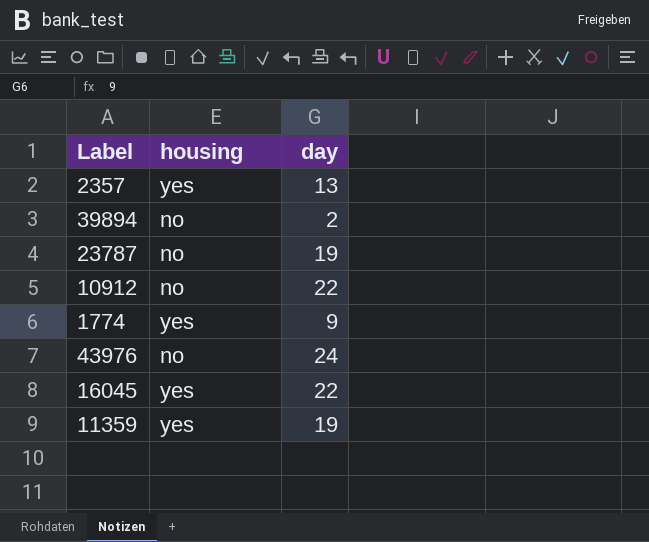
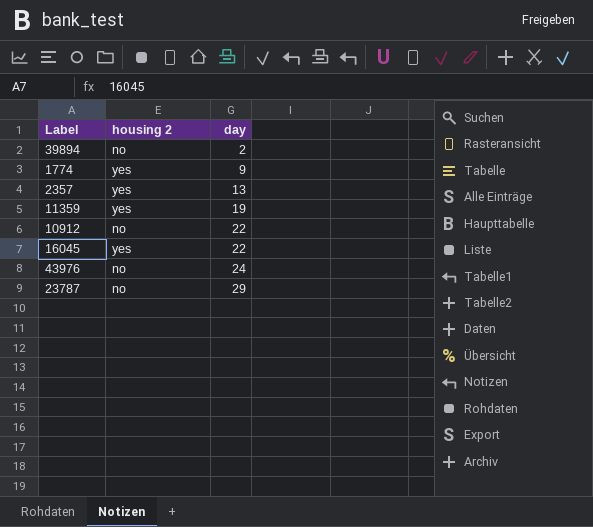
row order: none -> day ascending
column name: housing -> housing 2
23787 | day: 19 -> 29

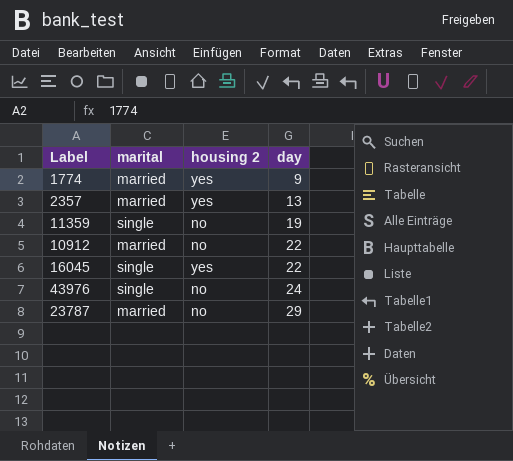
column marital | position: none -> 2
row 39894: no | 2 -> none
11359 | housing 2: yes -> no

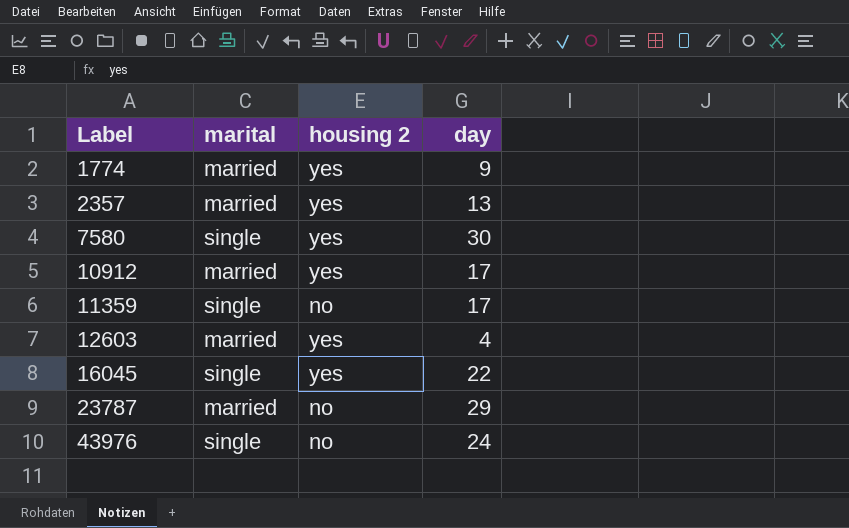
row order: day ascending -> Label ascending
row 7580: none -> single | yes | 30
10912 | housing 2: no -> yes
10912 | day: 22 -> 17
11359 | day: 19 -> 17
row 12603: none -> married | yes | 4

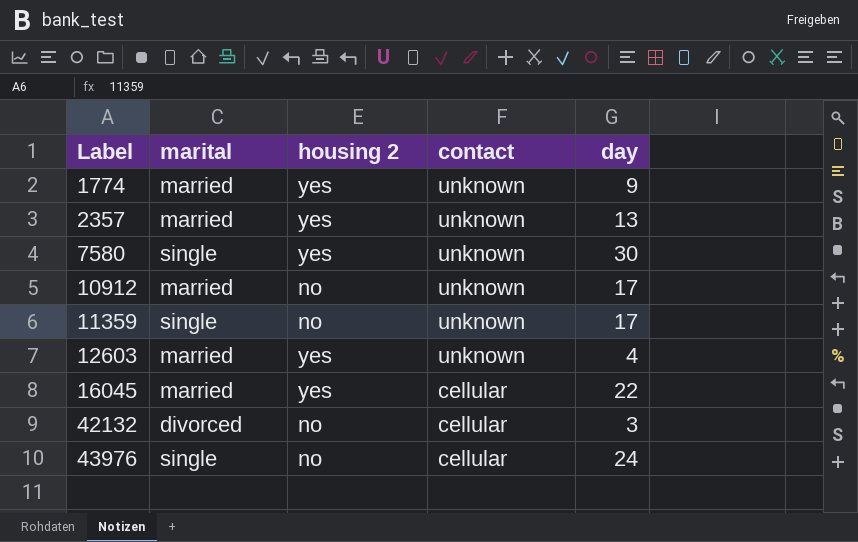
column contact | position: none -> 4
row 23787: married | no | 29 -> none
10912 | housing 2: yes -> no
16045 | marital: single -> married
row 42132: none -> divorced | no | cellular | 3

